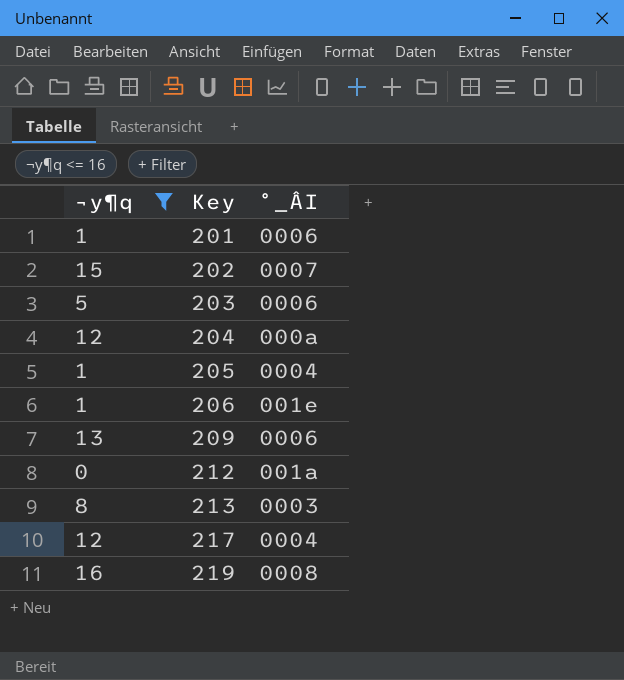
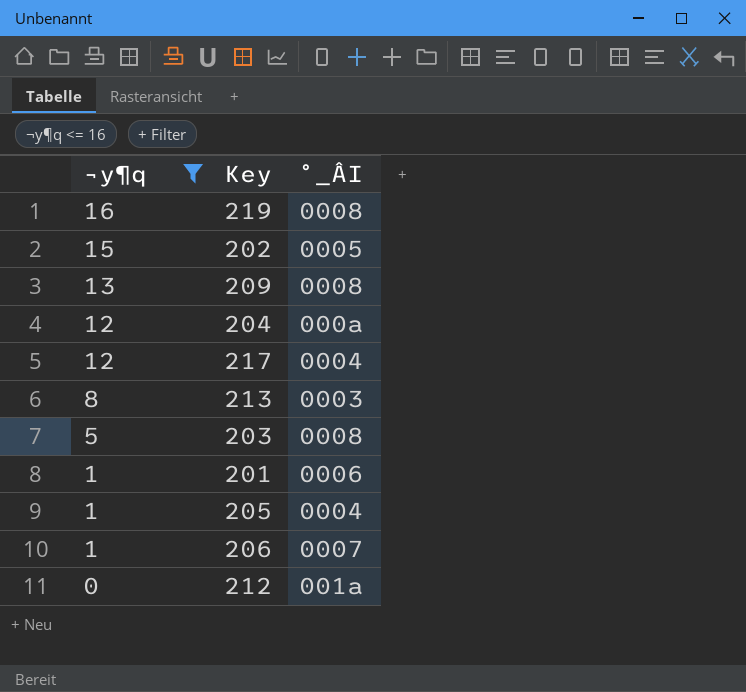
row order: Key ascending -> ¬y¶q descending
202 | °_ÂI: 0007 -> 0005
209 | °_ÂI: 0006 -> 0008
203 | °_ÂI: 0006 -> 0008
206 | °_ÂI: 001e -> 0007

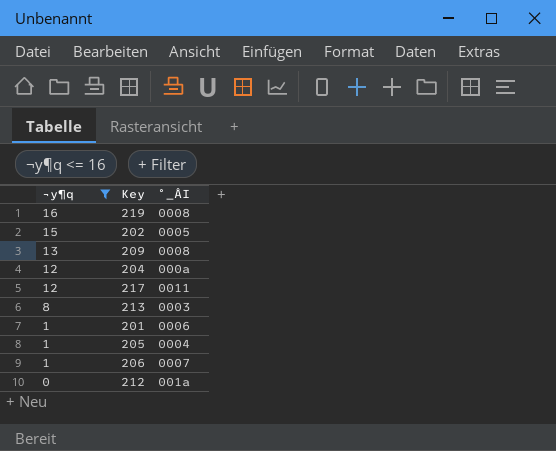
row 203: 5 | 0008 -> none
217 | °_ÂI: 0004 -> 0011

